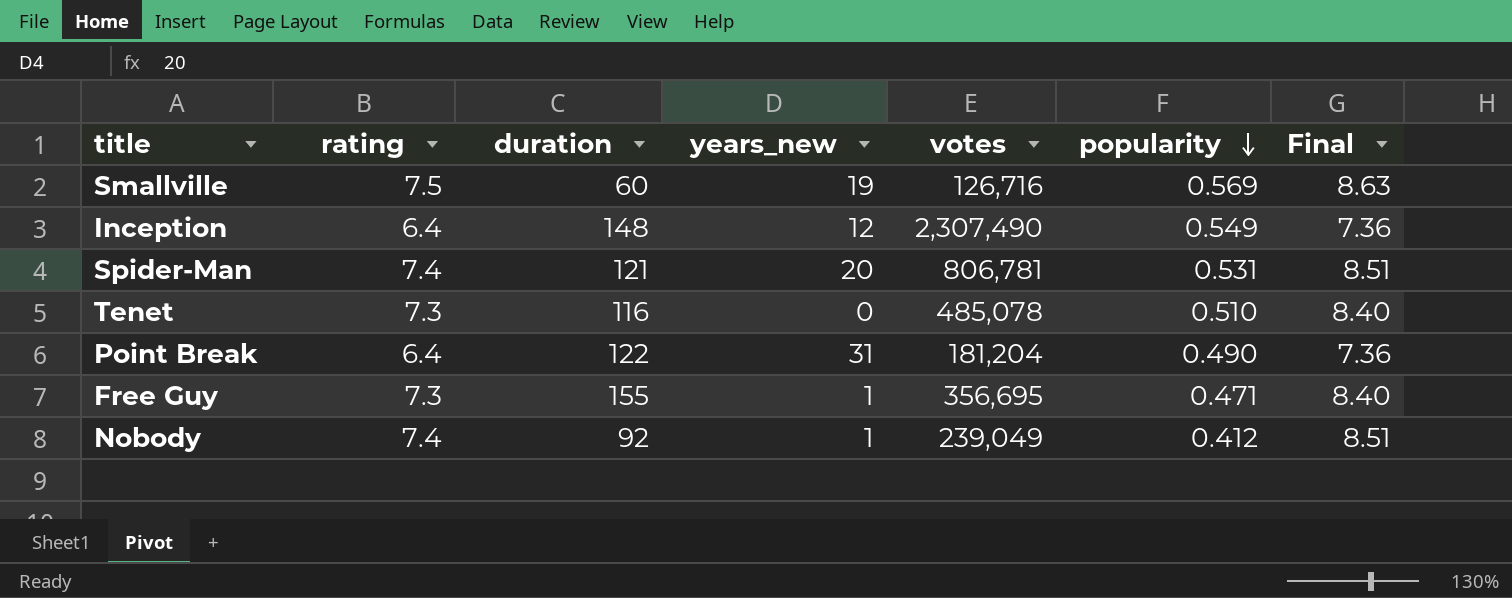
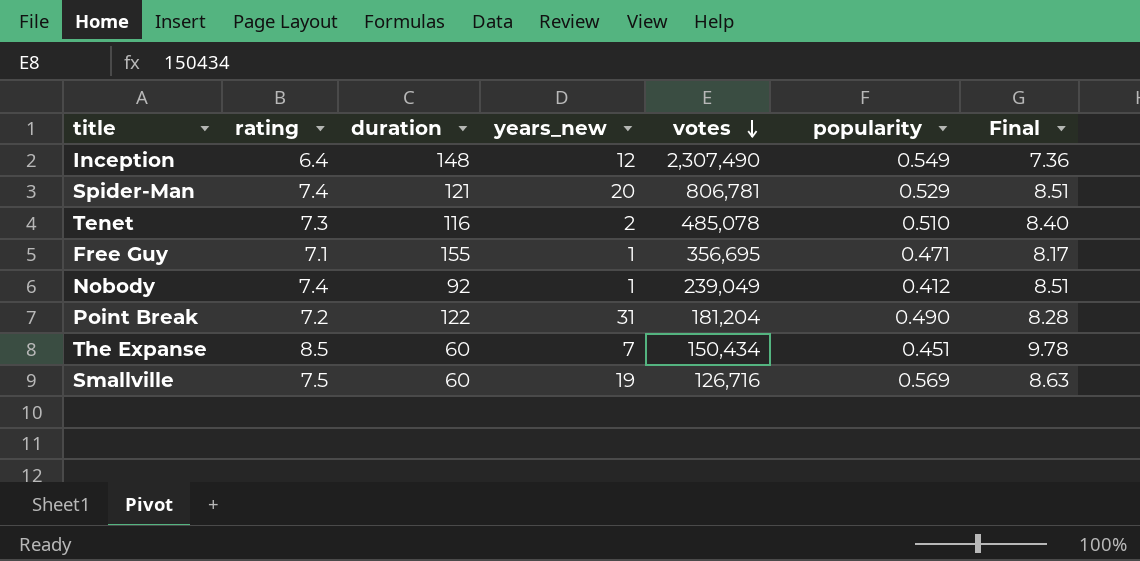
row order: popularity descending -> votes descending
Spider-Man | popularity: 0.531 -> 0.529
Tenet | years_new: 0 -> 2
Free Guy | rating: 7.3 -> 7.1
Free Guy | Final: 8.40 -> 8.17
Point Break | rating: 6.4 -> 7.2
Point Break | Final: 7.36 -> 8.28
row The Expanse: none -> 8.5 | 60 | 7 | 150,434 | 0.451 | 9.78

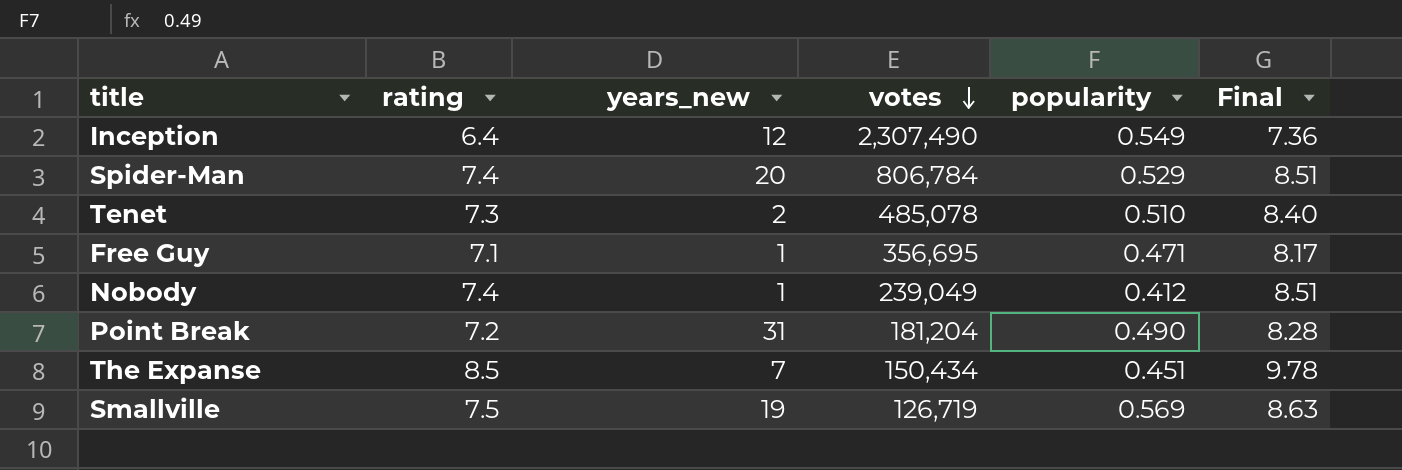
column duration | position: 3 -> none
Spider-Man | votes: 806,781 -> 806,784
Smallville | votes: 126,716 -> 126,719

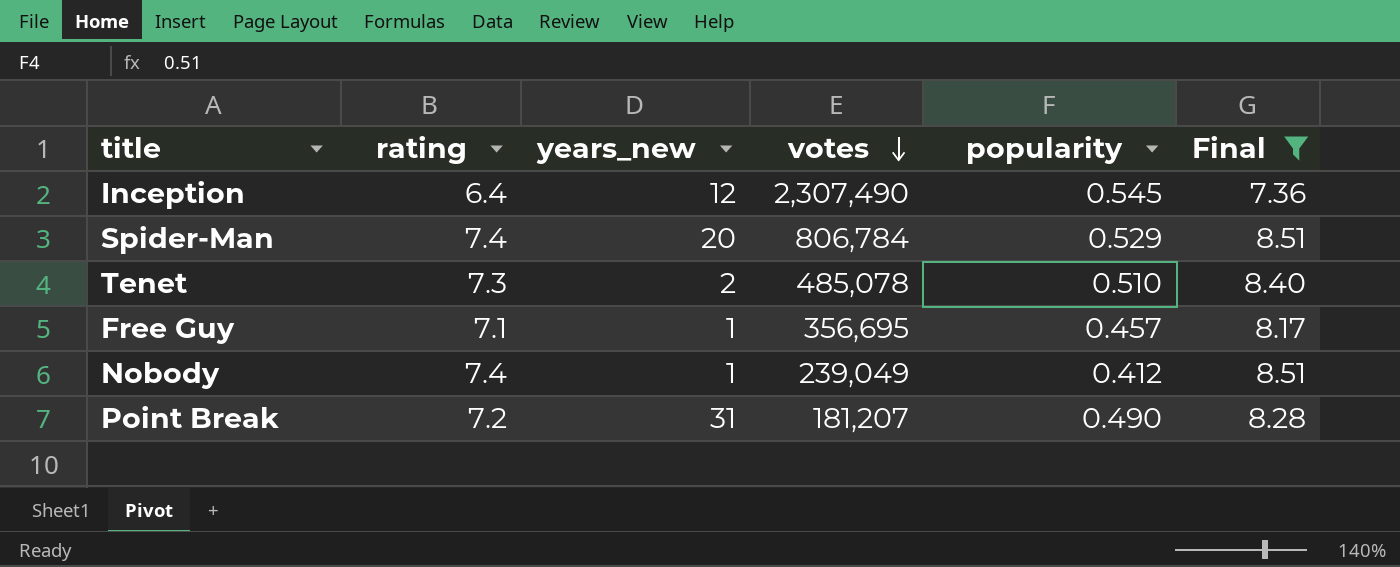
filter: none -> Final <= 8.51
Inception | popularity: 0.549 -> 0.545
Free Guy | popularity: 0.471 -> 0.457
Point Break | votes: 181,204 -> 181,207

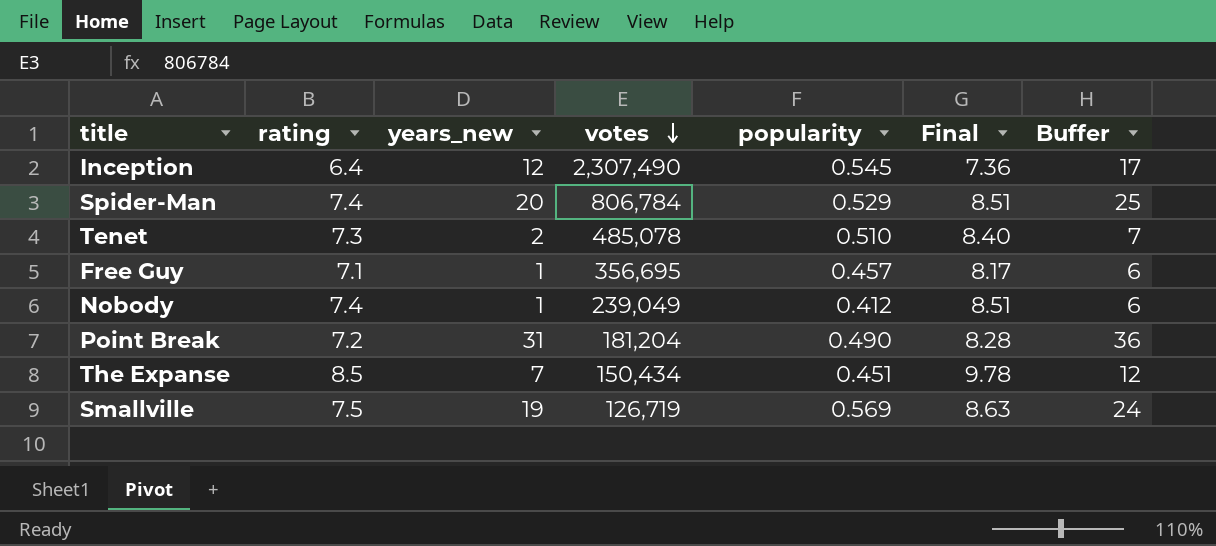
filter: Final <= 8.51 -> none
column Buffer | formula: none -> [years_new] + 5
Point Break | votes: 181,207 -> 181,204

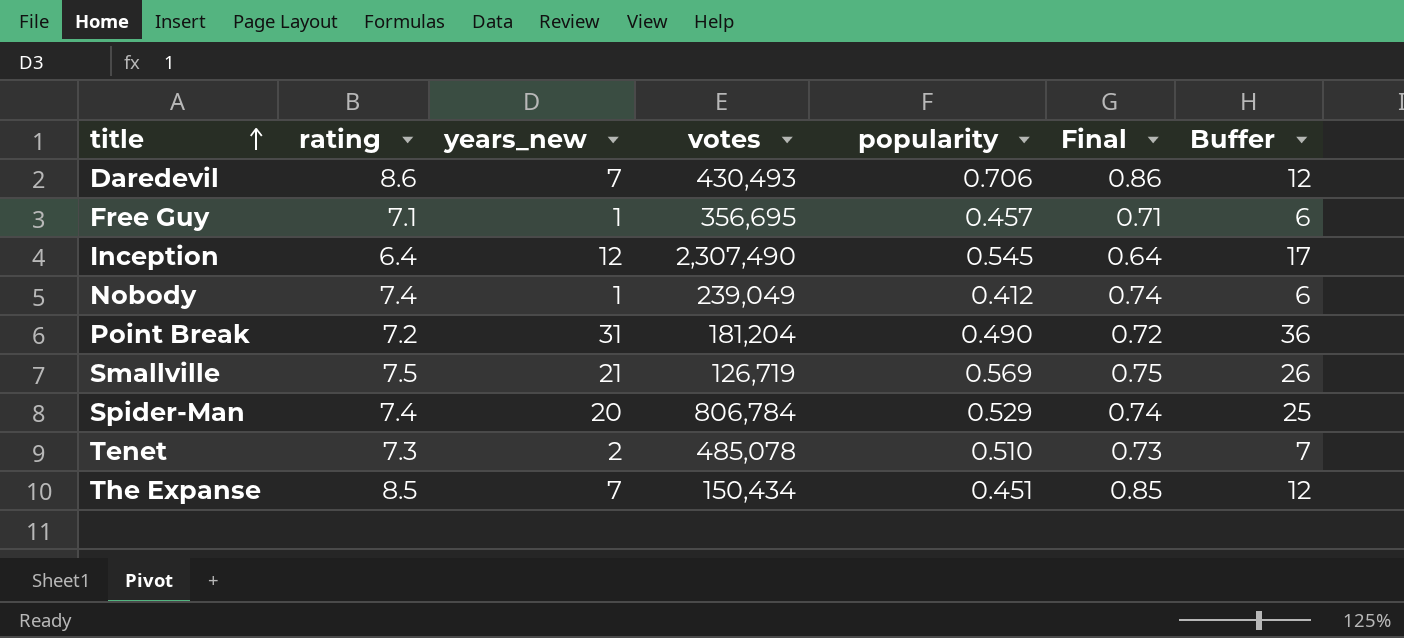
row order: votes descending -> title ascending
column Final | formula: [rating] * 1.15 -> [rating] * 0.1
row Daredevil: none -> 8.6 | 7 | 430,493 | 0.706 | 0.86 | 12
Smallville | years_new: 19 -> 21
Smallville | Buffer: 24 -> 26

